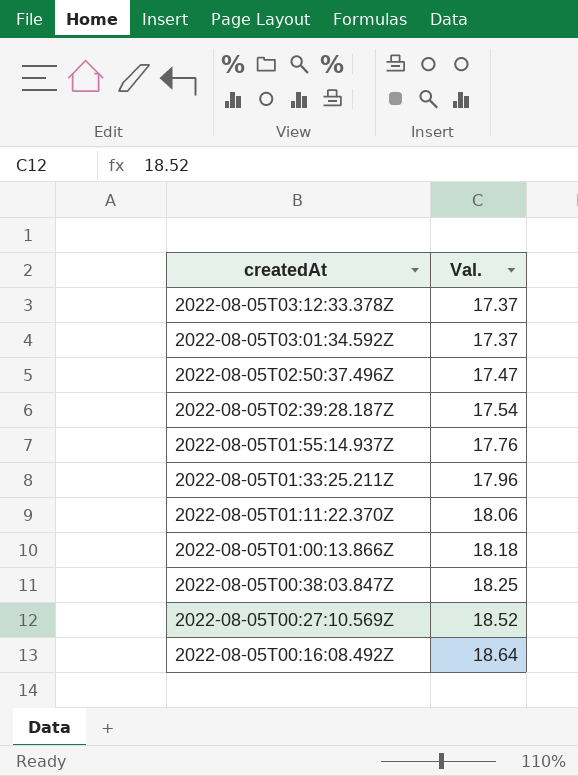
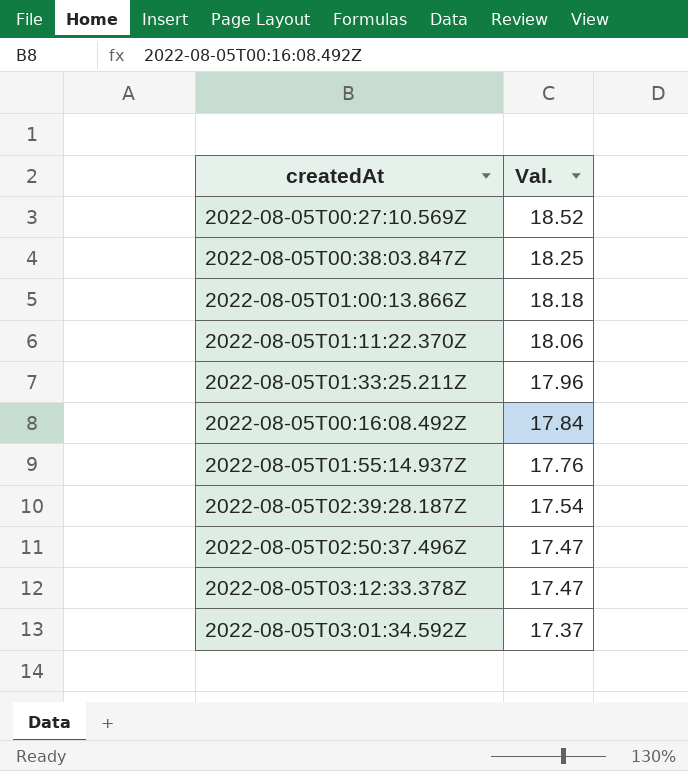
row order: createdAt descending -> Val. descending
2022-08-05T00:16:08.492Z | Val.: 18.64 -> 17.84
2022-08-05T03:12:33.378Z | Val.: 17.37 -> 17.47

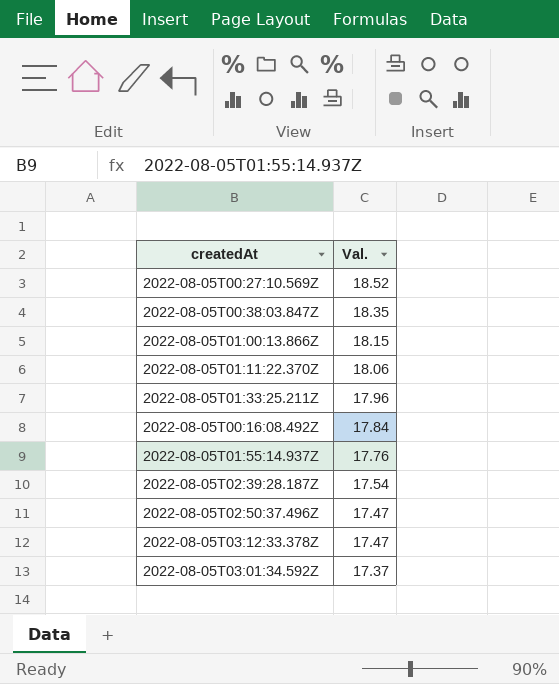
2022-08-05T00:38:03.847Z | Val.: 18.25 -> 18.35
2022-08-05T01:00:13.866Z | Val.: 18.18 -> 18.15

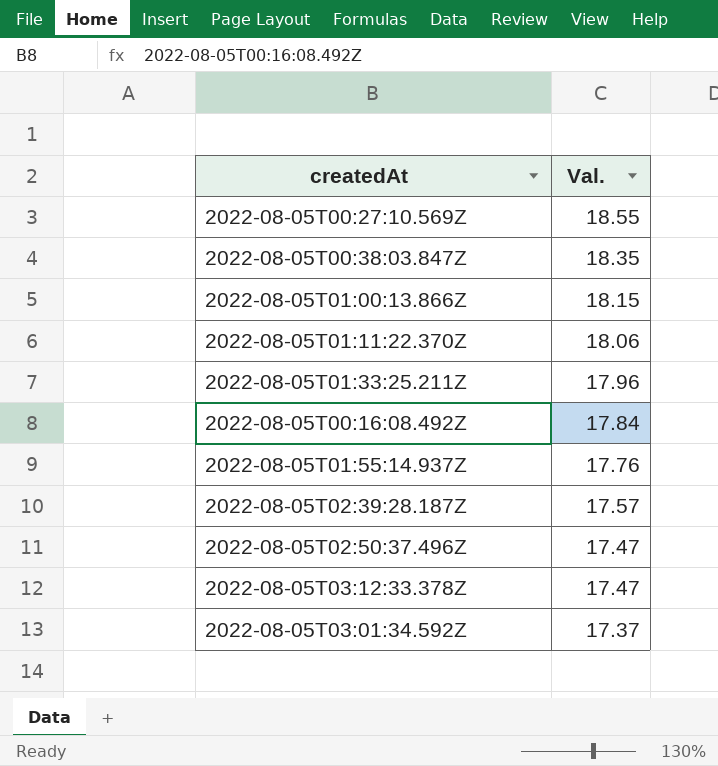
2022-08-05T00:27:10.569Z | Val.: 18.52 -> 18.55
2022-08-05T02:39:28.187Z | Val.: 17.54 -> 17.57

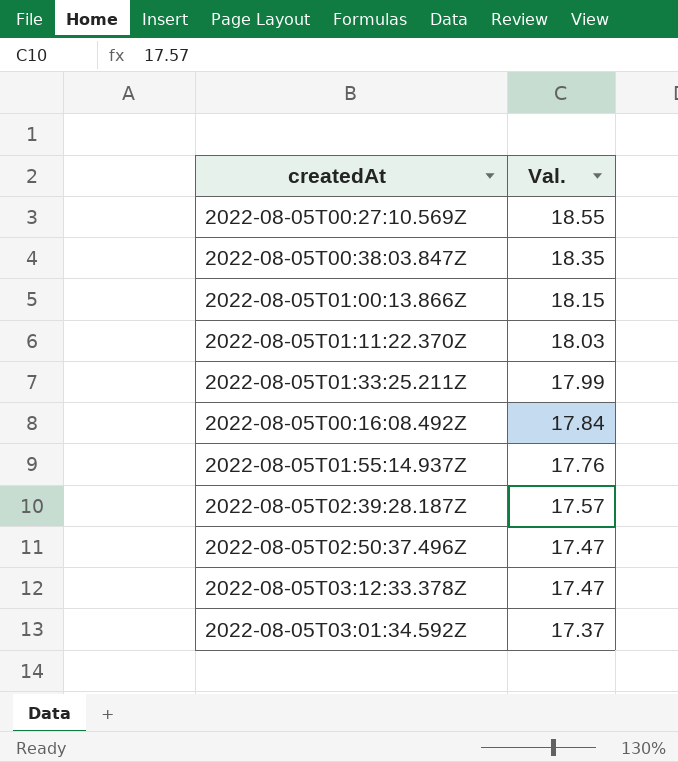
2022-08-05T01:11:22.370Z | Val.: 18.06 -> 18.03
2022-08-05T01:33:25.211Z | Val.: 17.96 -> 17.99

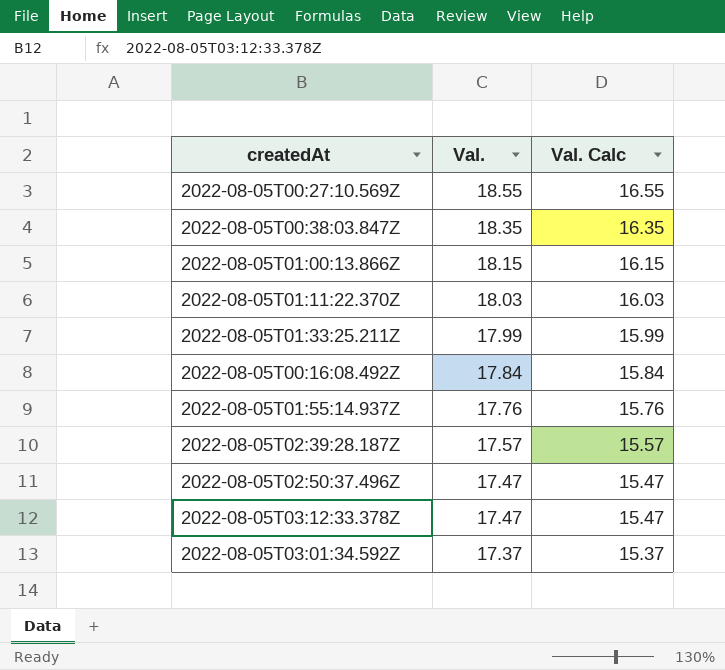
column Val. Calc | formula: none -> [Val.] - 2

